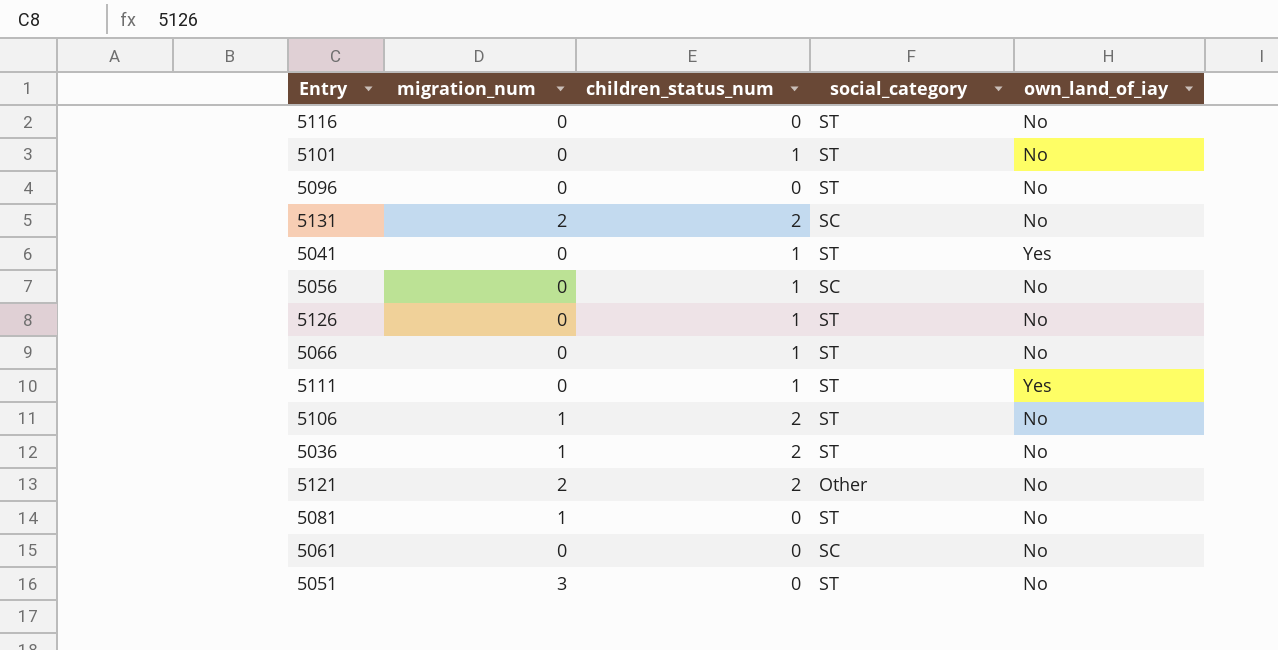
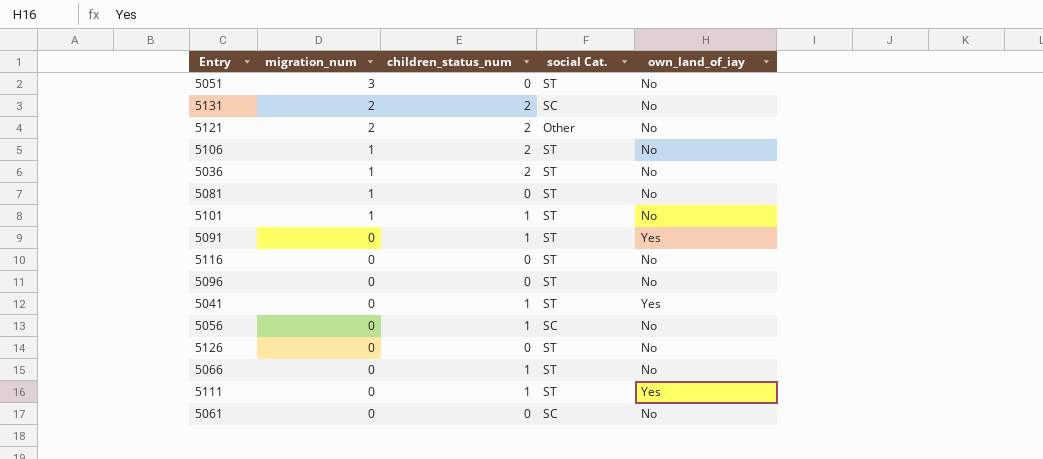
row order: none -> migration_num descending
column name: social_category -> social Cat.
5101 | migration_num: 0 -> 1
row 5091: none -> 0 | 1 | ST | Yes
5126 | children_status_num: 1 -> 0

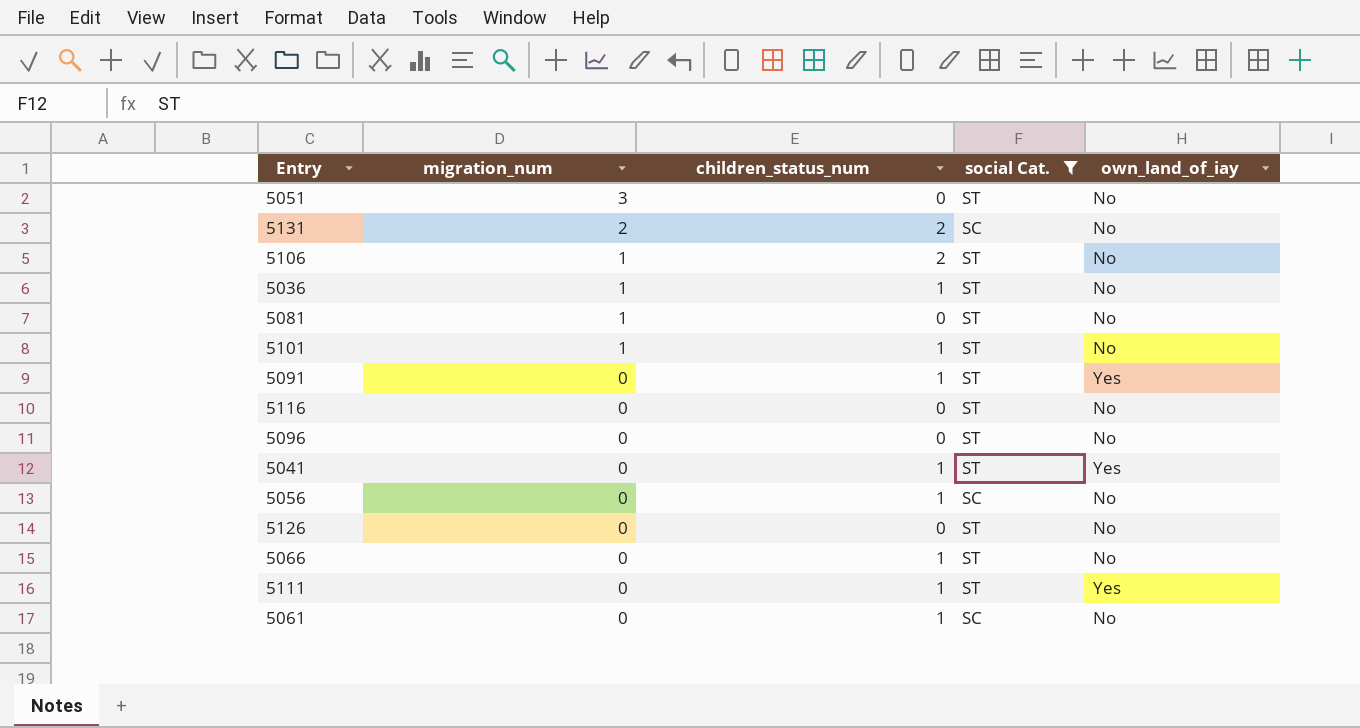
filter: none -> social Cat. != Other
5036 | children_status_num: 2 -> 1
5061 | children_status_num: 0 -> 1

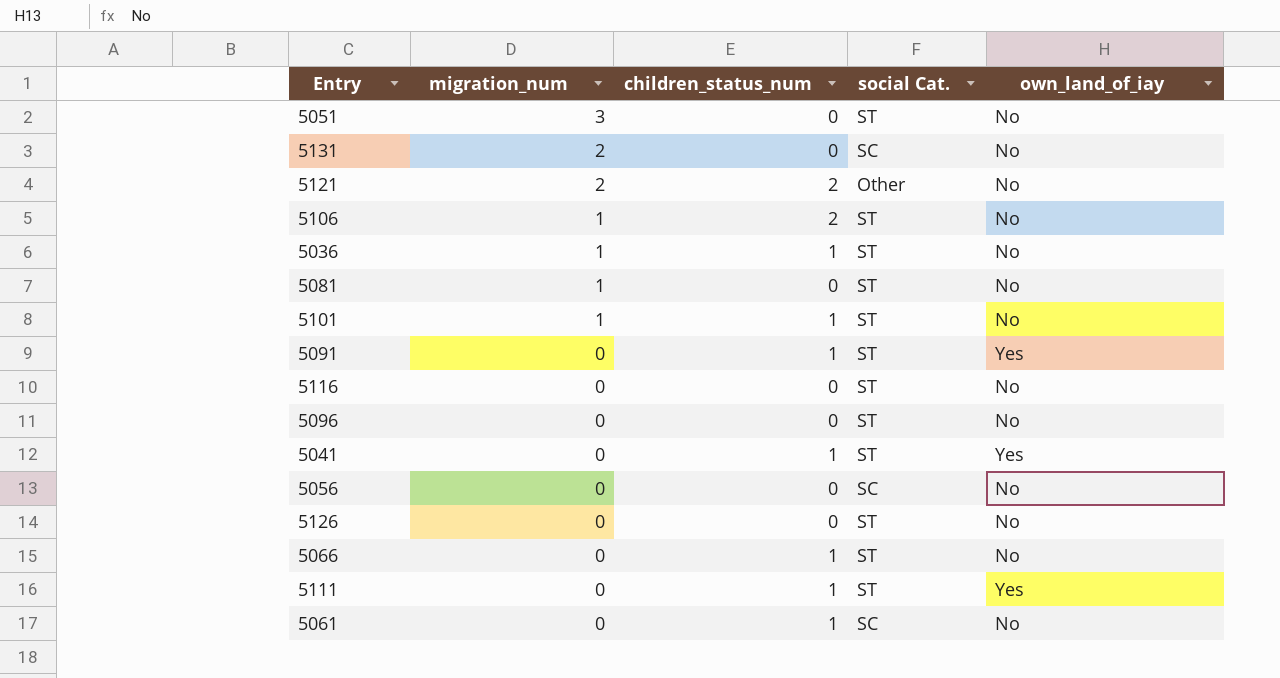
filter: social Cat. != Other -> none
5131 | children_status_num: 2 -> 0
5056 | children_status_num: 1 -> 0

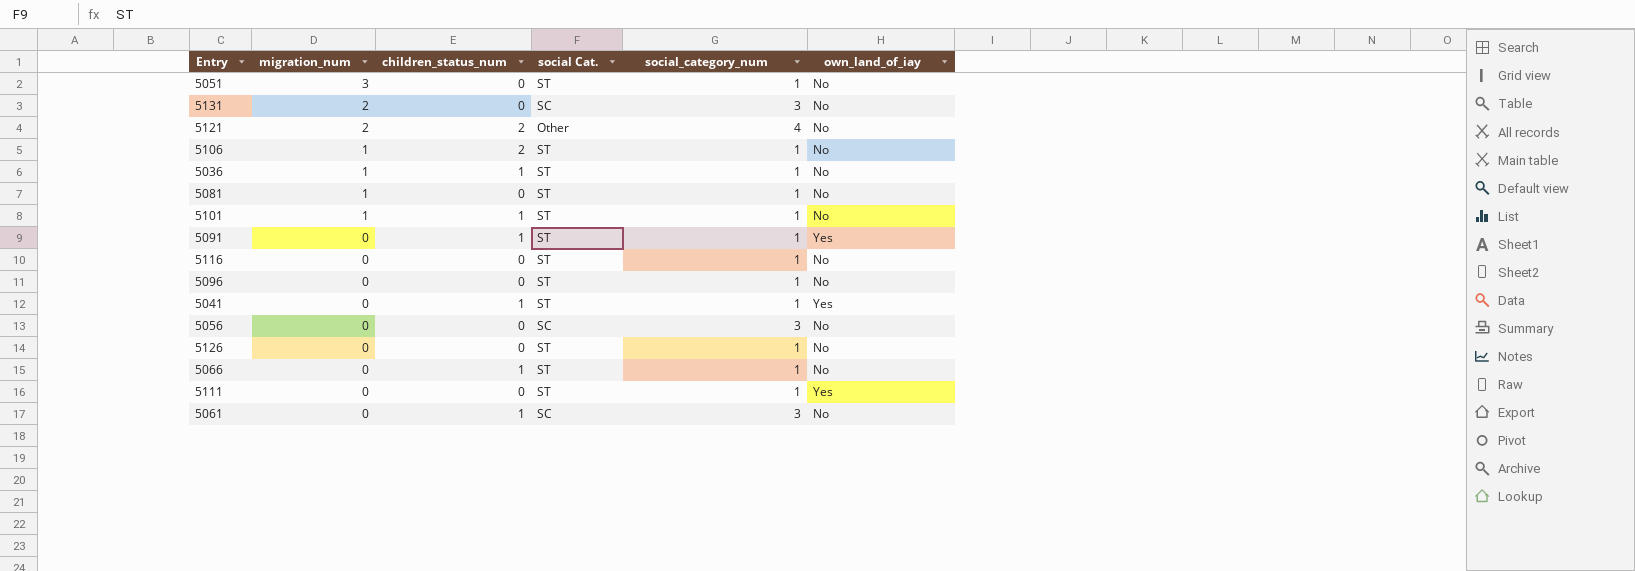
column social_category_num | position: none -> 5
5111 | children_status_num: 1 -> 0

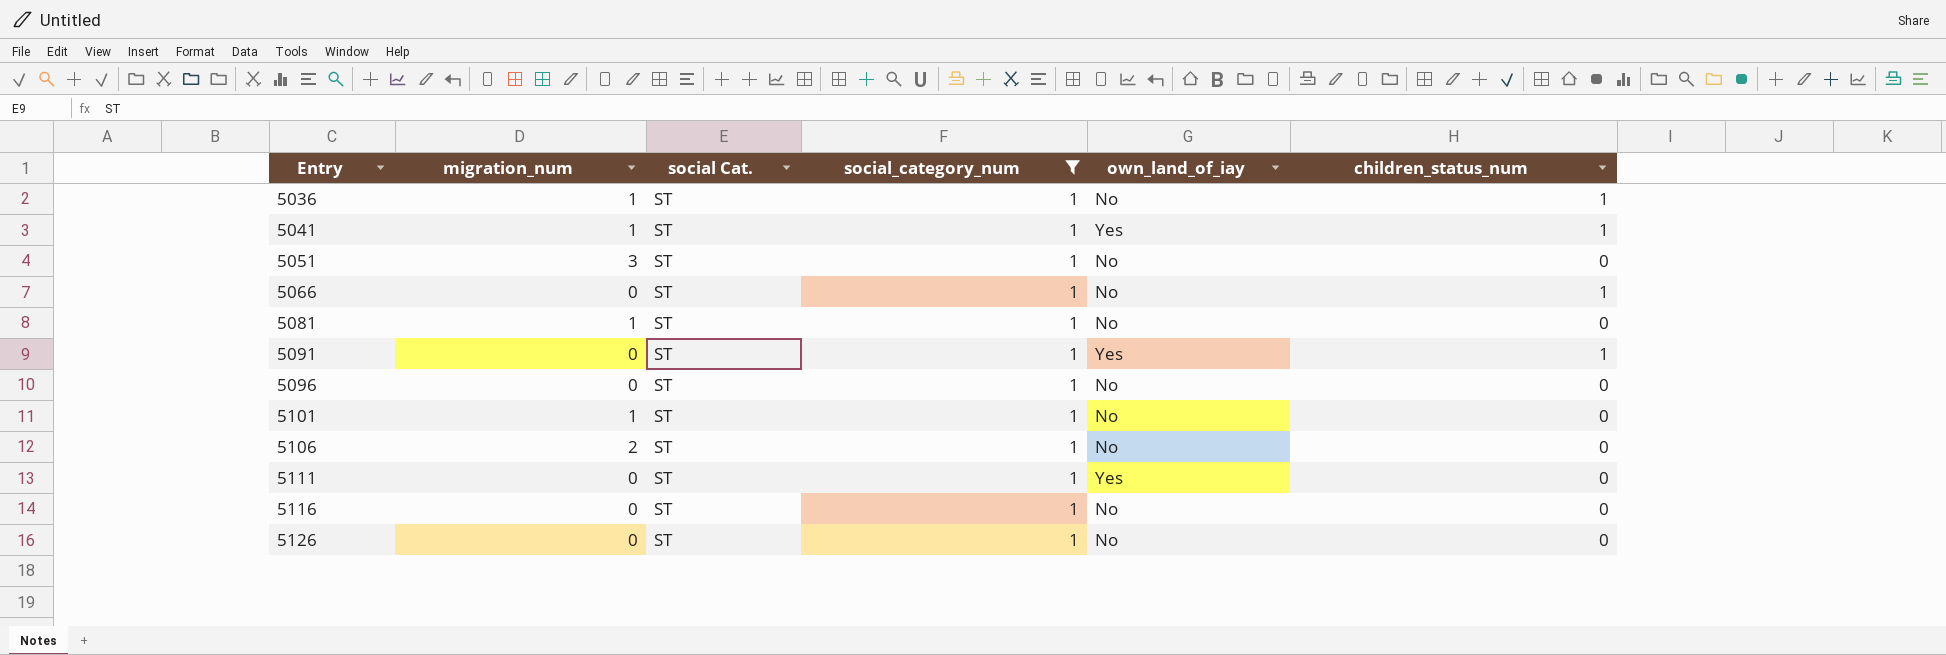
filter: none -> social_category_num = 1
row order: migration_num descending -> Entry ascending
column children_status_num | position: 3 -> 6
5041 | migration_num: 0 -> 1
5101 | children_status_num: 1 -> 0
5106 | migration_num: 1 -> 2
5106 | children_status_num: 2 -> 0

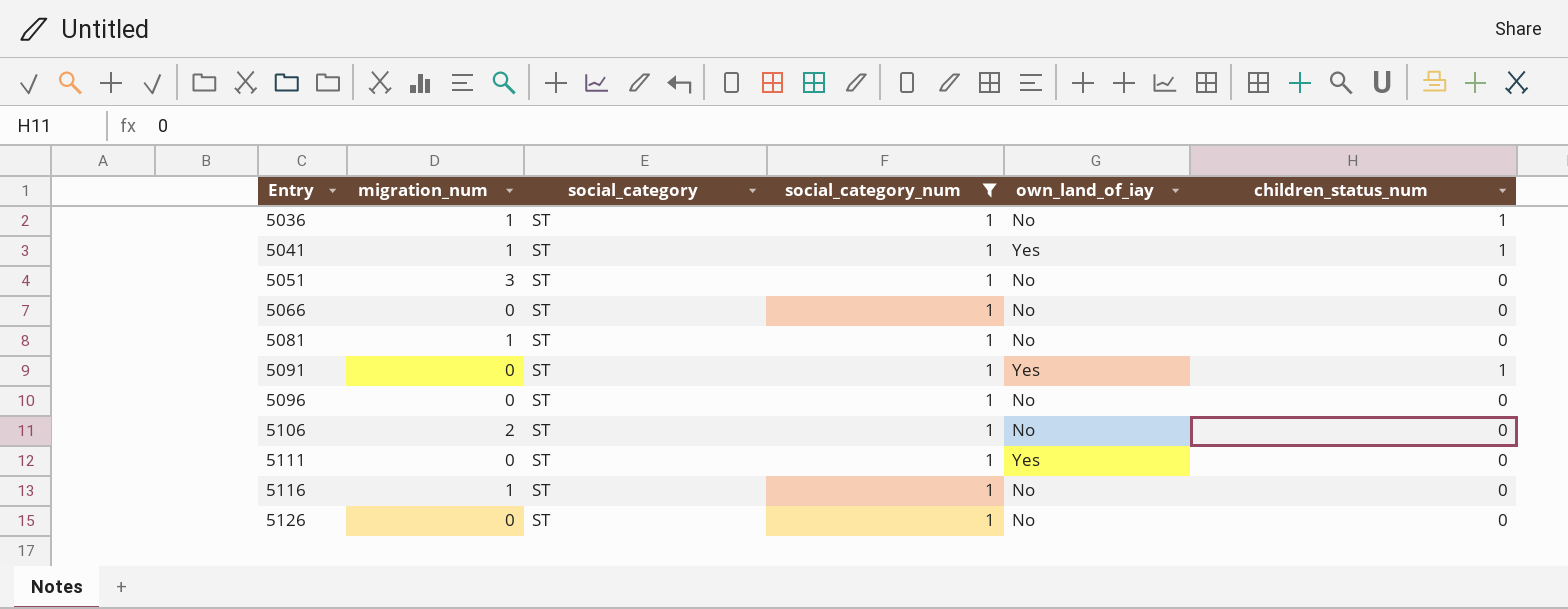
column name: social Cat. -> social_category
row 5101: 1 | ST | 1 | No | 0 -> none
5066 | children_status_num: 1 -> 0
5116 | migration_num: 0 -> 1

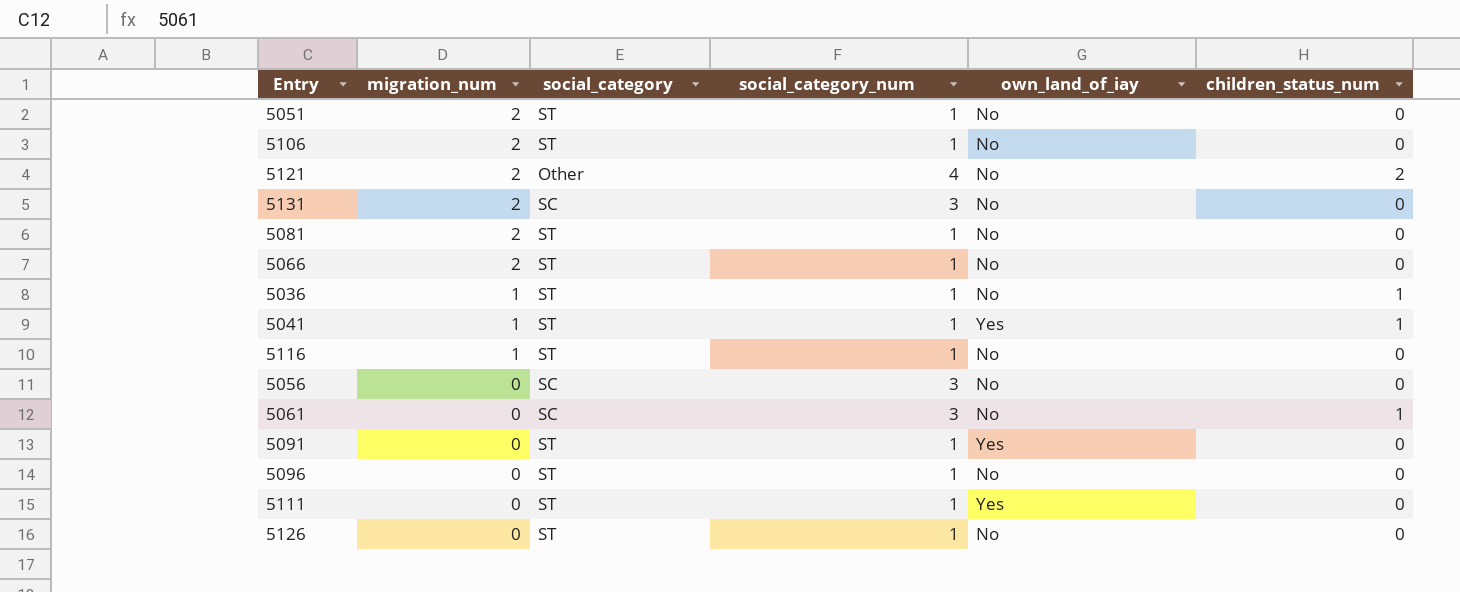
filter: social_category_num = 1 -> none
row order: Entry ascending -> migration_num descending
5051 | migration_num: 3 -> 2
5081 | migration_num: 1 -> 2
5066 | migration_num: 0 -> 2
5091 | children_status_num: 1 -> 0

